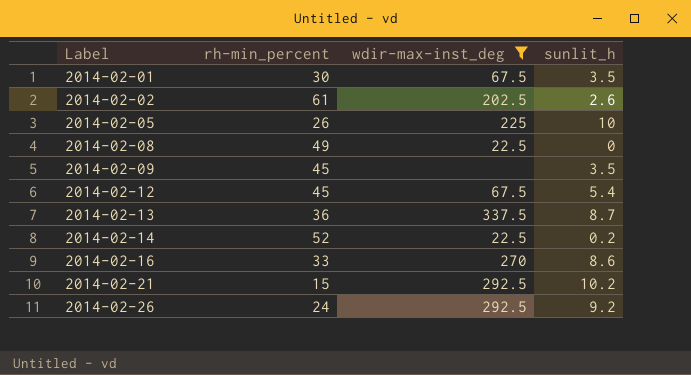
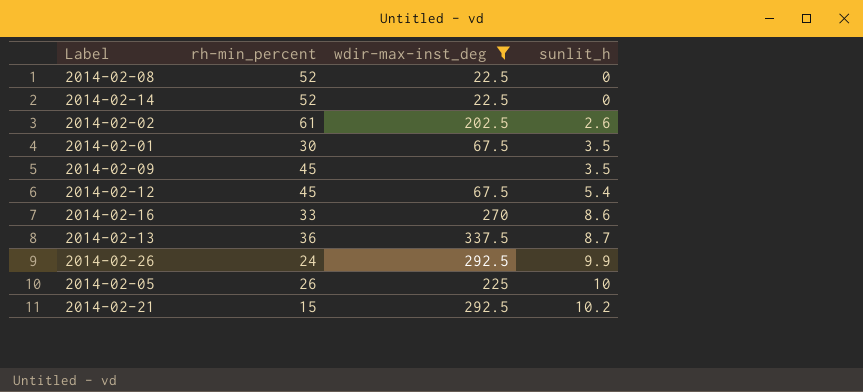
row order: Label ascending -> sunlit_h ascending
2014-02-08 | rh-min_percent: 49 -> 52
2014-02-14 | sunlit_h: 0.2 -> 0
2014-02-26 | sunlit_h: 9.2 -> 9.9

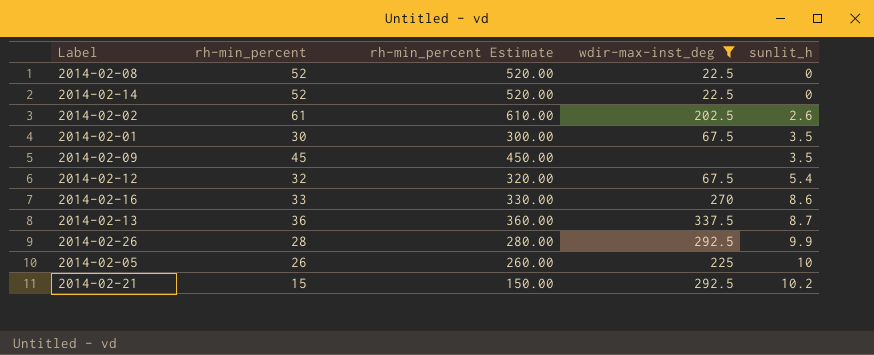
column rh-min_percent Estimate | formula: none -> [rh-min_percent] * 10
2014-02-12 | rh-min_percent: 45 -> 32
2014-02-26 | rh-min_percent: 24 -> 28

